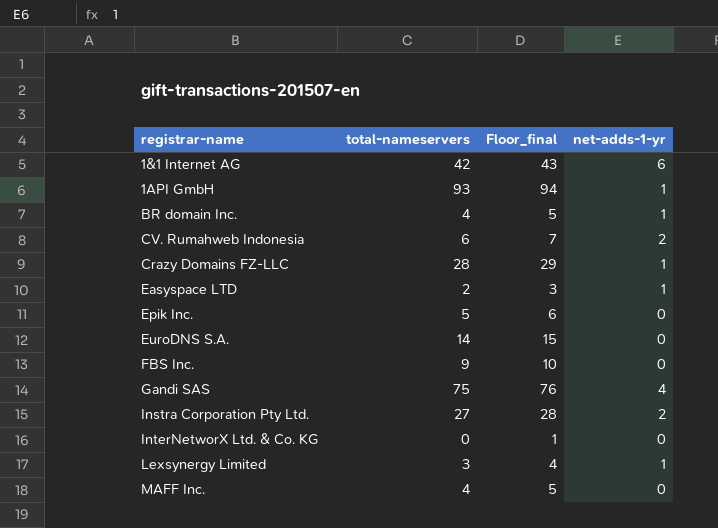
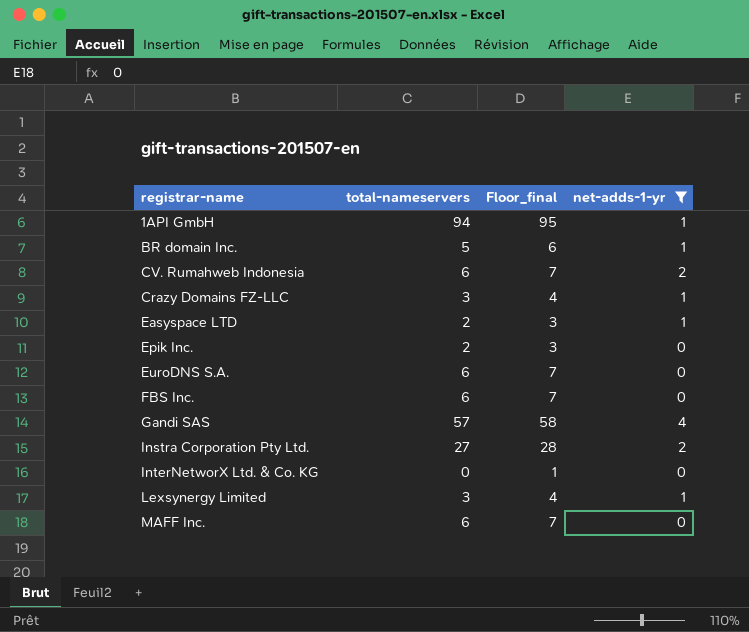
filter: none -> net-adds-1-yr != 6
1API GmbH | total-nameservers: 93 -> 94
1API GmbH | Floor_final: 94 -> 95
BR domain Inc. | total-nameservers: 4 -> 5
BR domain Inc. | Floor_final: 5 -> 6
Crazy Domains FZ-LLC | total-nameservers: 28 -> 3
Crazy Domains FZ-LLC | Floor_final: 29 -> 4
Epik Inc. | total-nameservers: 5 -> 2
Epik Inc. | Floor_final: 6 -> 3
EuroDNS S.A. | total-nameservers: 14 -> 6
EuroDNS S.A. | Floor_final: 15 -> 7
FBS Inc. | total-nameservers: 9 -> 6
FBS Inc. | Floor_final: 10 -> 7
Gandi SAS | total-nameservers: 75 -> 57
Gandi SAS | Floor_final: 76 -> 58
MAFF Inc. | total-nameservers: 4 -> 6
MAFF Inc. | Floor_final: 5 -> 7

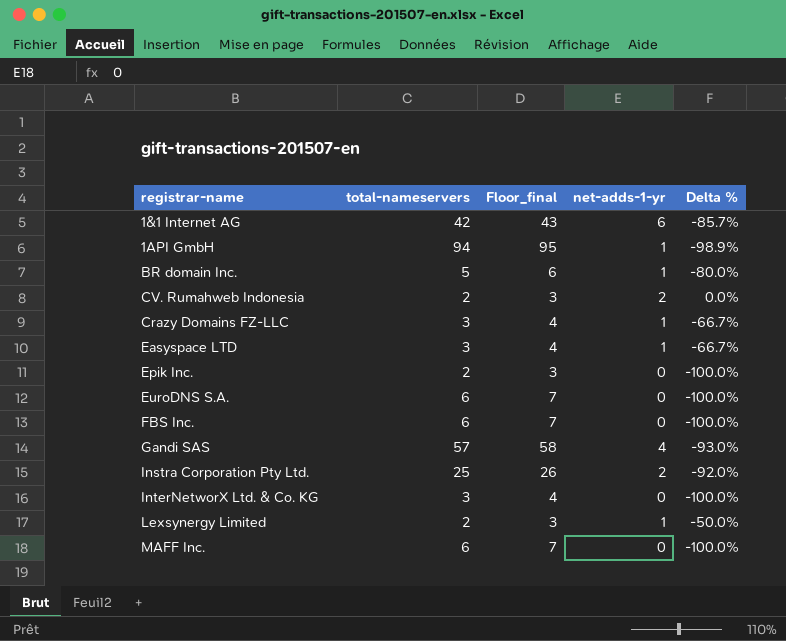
filter: net-adds-1-yr != 6 -> none
column Delta % | formula: none -> ([net-adds-1-yr] - [total-nameservers]) / [total-nameservers]
CV. Rumahweb Indonesia | total-nameservers: 6 -> 2
CV. Rumahweb Indonesia | Floor_final: 7 -> 3
Easyspace LTD | total-nameservers: 2 -> 3
Easyspace LTD | Floor_final: 3 -> 4
Instra Corporation Pty Ltd. | total-nameservers: 27 -> 25
Instra Corporation Pty Ltd. | Floor_final: 28 -> 26
InterNetworX Ltd. & Co. KG | total-nameservers: 0 -> 3
InterNetworX Ltd. & Co. KG | Floor_final: 1 -> 4
Lexsynergy Limited | total-nameservers: 3 -> 2
Lexsynergy Limited | Floor_final: 4 -> 3

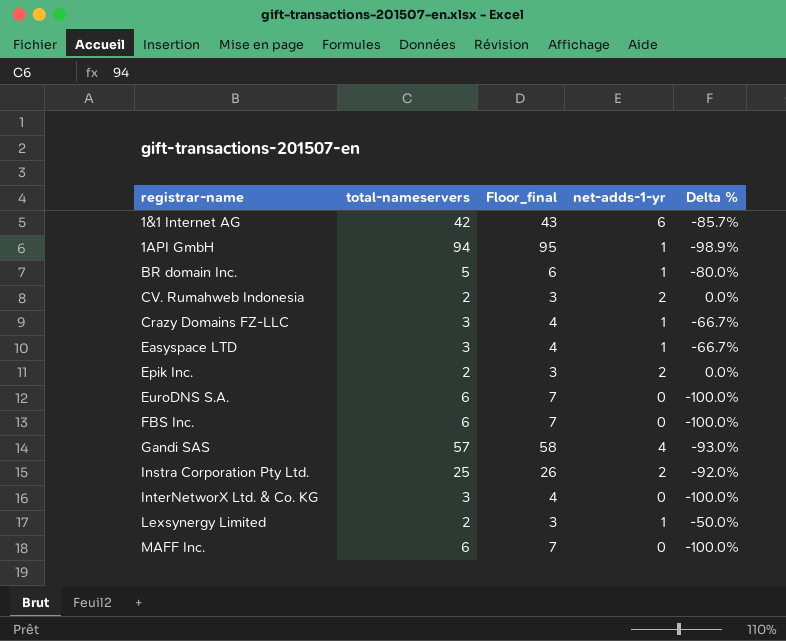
Epik Inc. | net-adds-1-yr: 0 -> 2
Epik Inc. | Delta %: -100.0% -> 0.0%

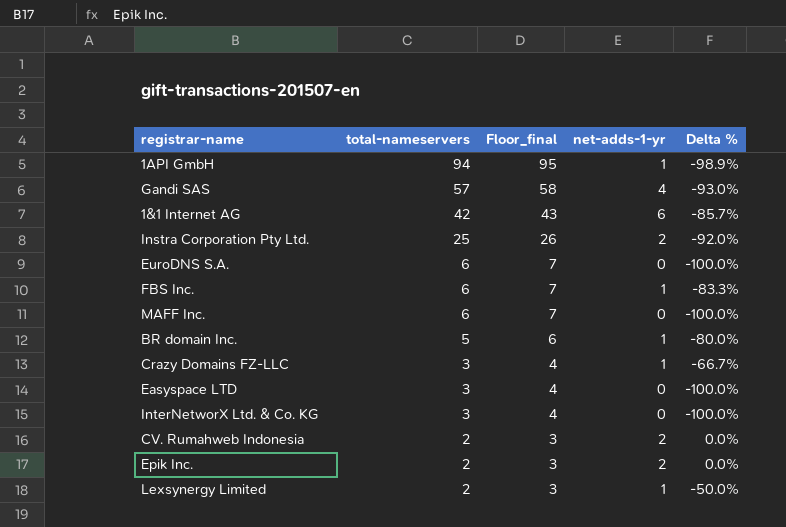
row order: none -> total-nameservers descending
FBS Inc. | net-adds-1-yr: 0 -> 1
FBS Inc. | Delta %: -100.0% -> -83.3%
Easyspace LTD | net-adds-1-yr: 1 -> 0
Easyspace LTD | Delta %: -66.7% -> -100.0%

